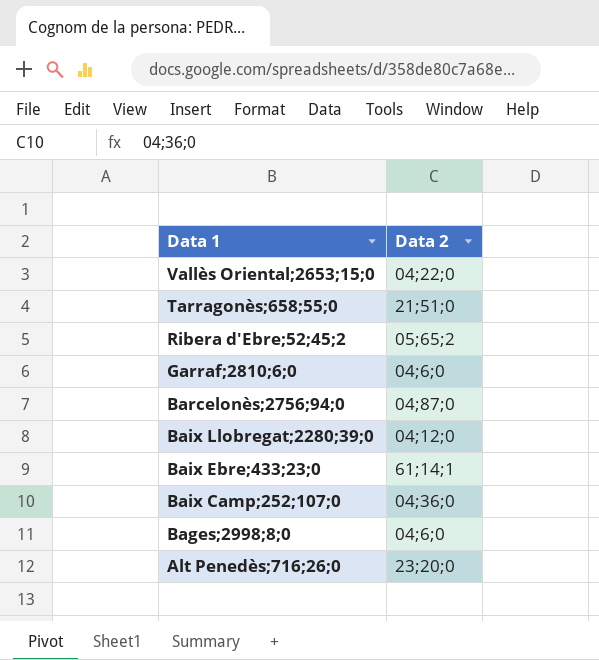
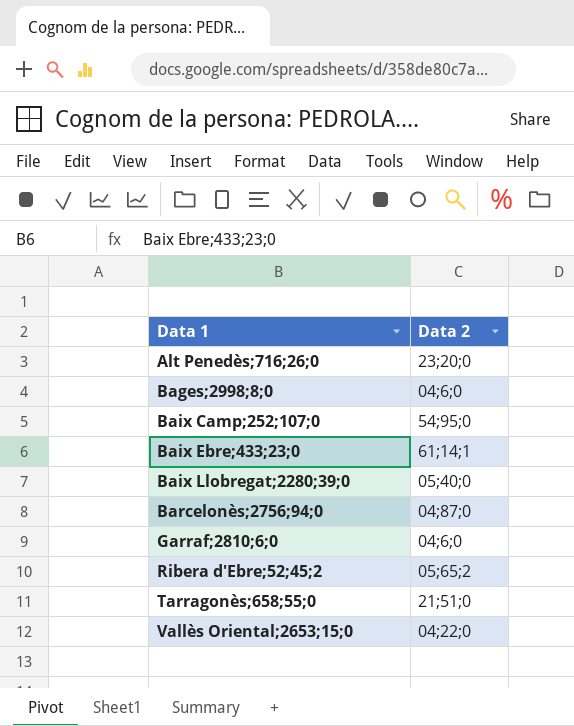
row order: Data 1 descending -> Data 1 ascending
Baix Camp;252;107;0 | Data 2: 04;36;0 -> 54;95;0
Baix Llobregat;2280;39;0 | Data 2: 04;12;0 -> 05;40;0

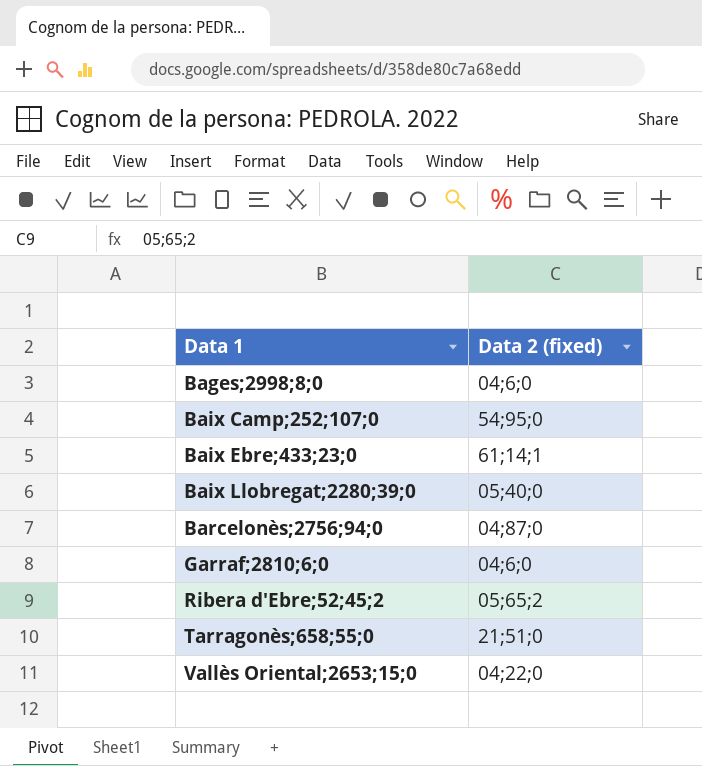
column name: Data 2 -> Data 2 (fixed)
row Alt Penedès;716;26;0: 23;20;0 -> none

